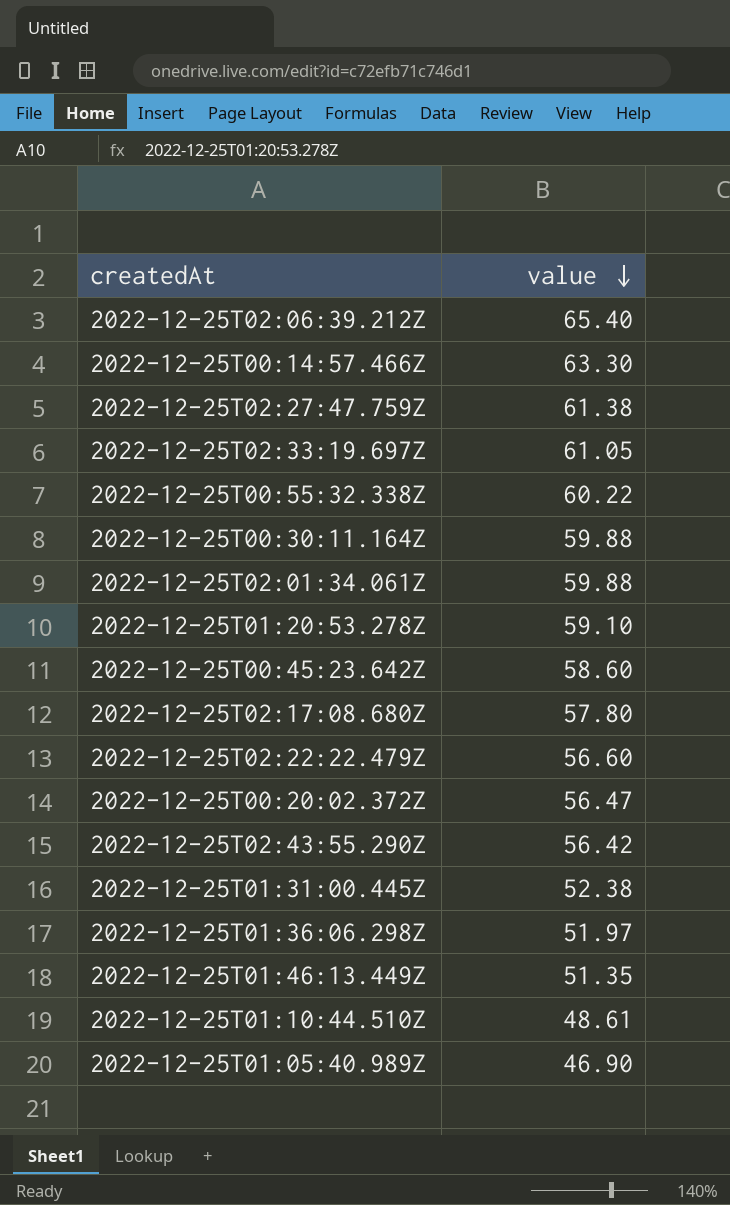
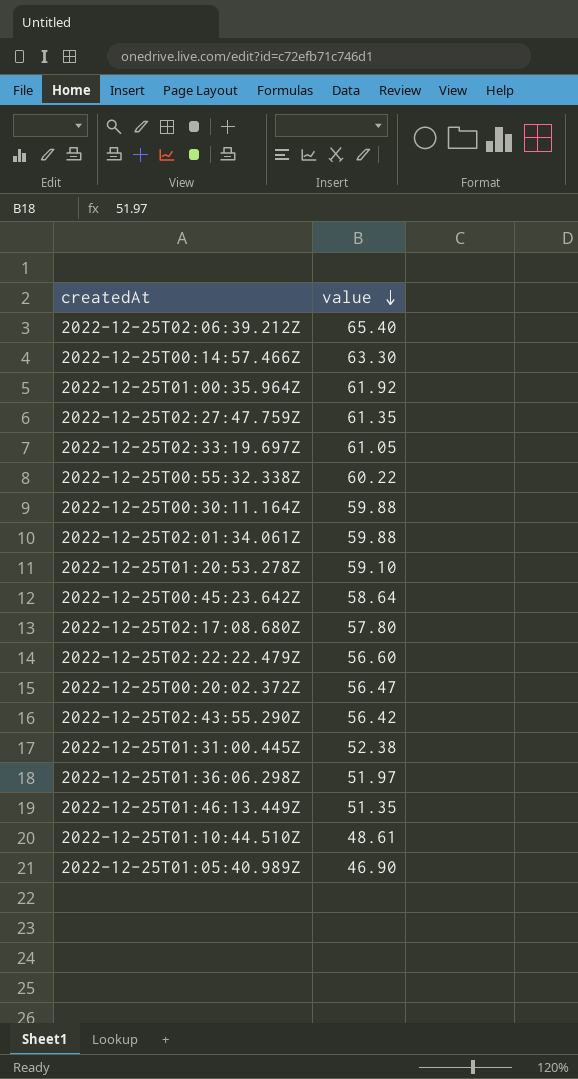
row 2022-12-25T01:00:35.964Z: none -> 61.92
2022-12-25T02:27:47.759Z | value: 61.38 -> 61.35
2022-12-25T00:45:23.642Z | value: 58.60 -> 58.64

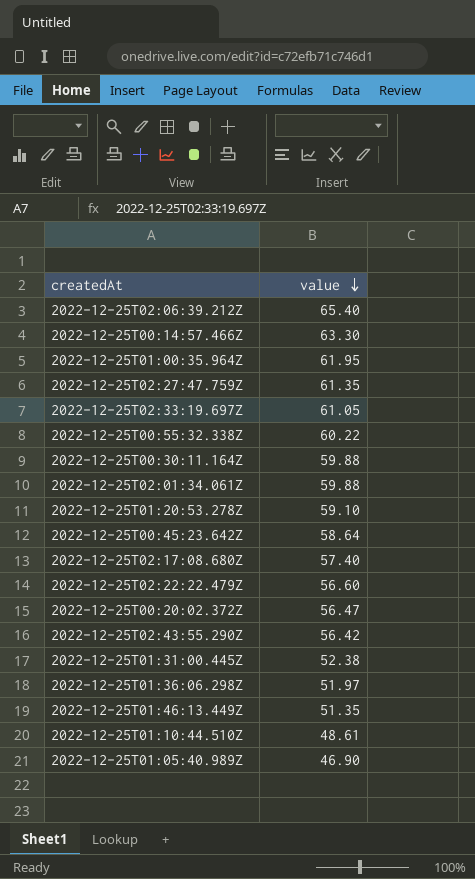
2022-12-25T01:00:35.964Z | value: 61.92 -> 61.95
2022-12-25T02:17:08.680Z | value: 57.80 -> 57.40

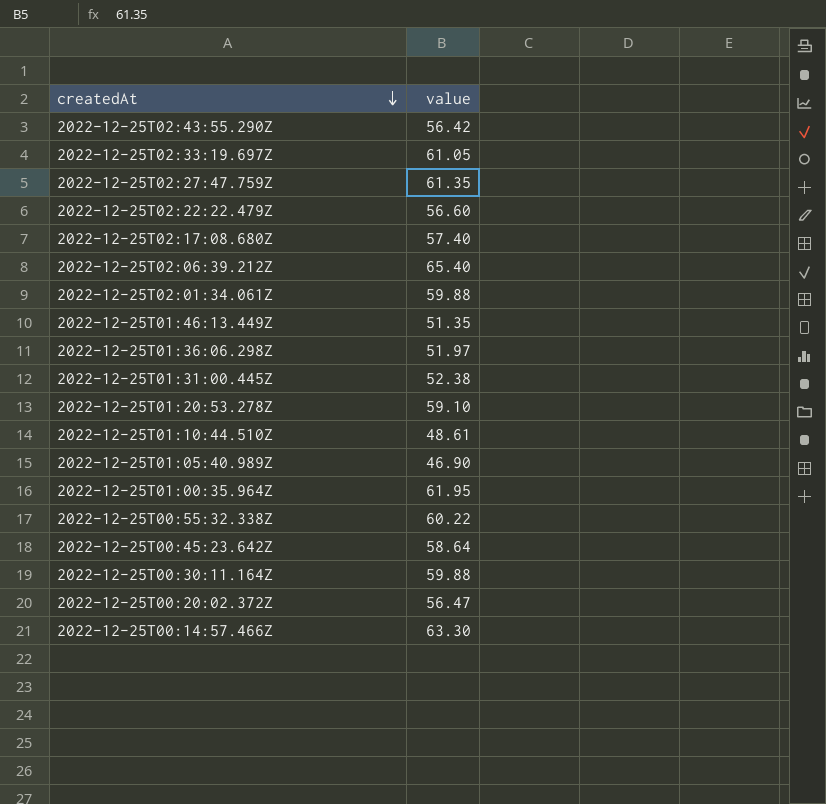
row order: value descending -> createdAt descending

